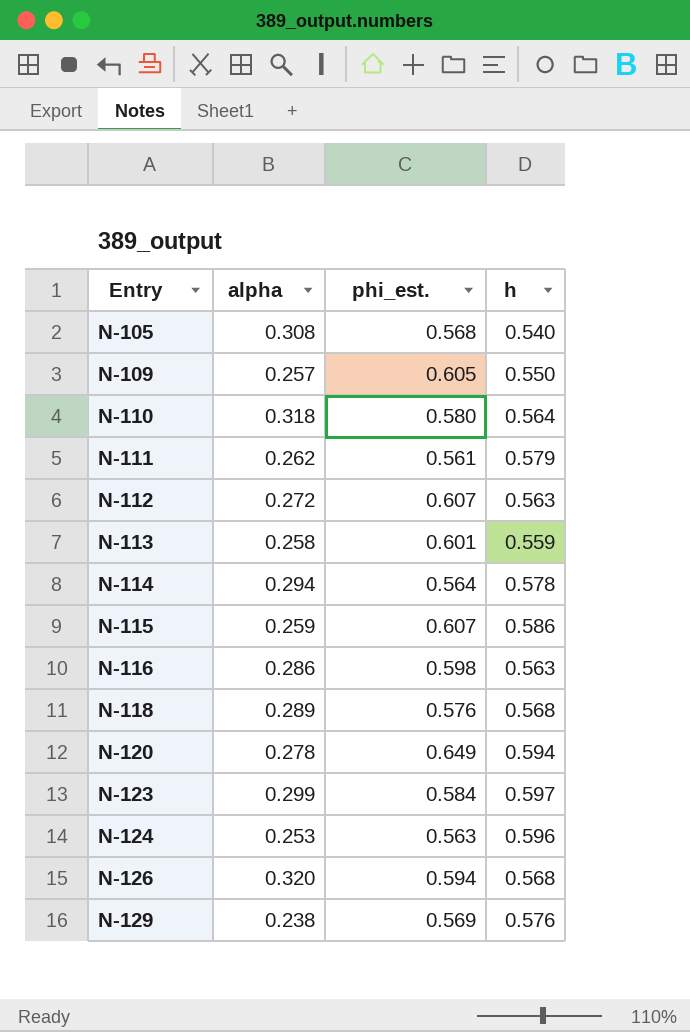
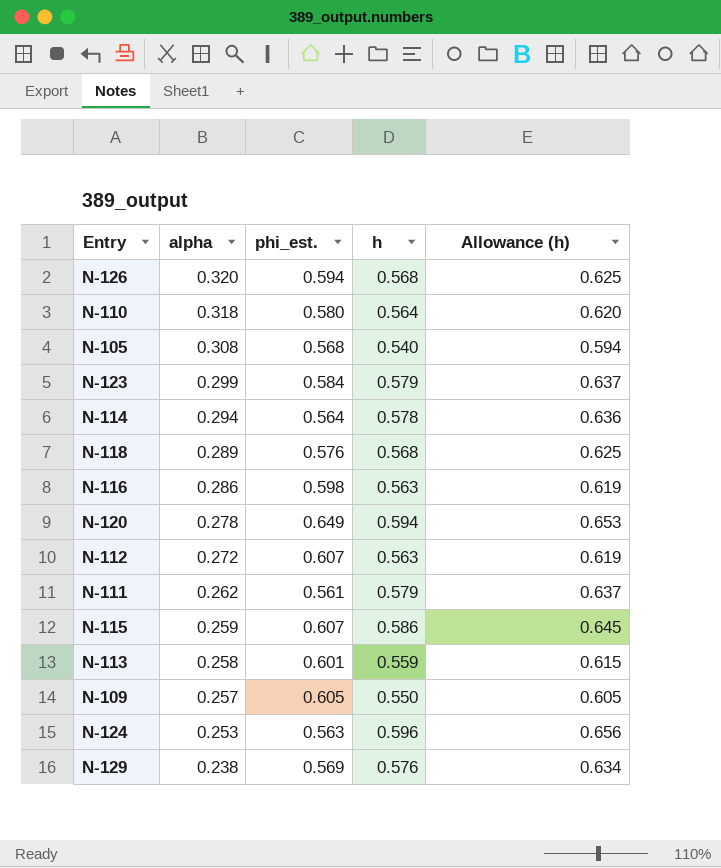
row order: Entry ascending -> alpha descending
column Allowance (h) | formula: none -> [h] * 1.1
N-123 | h: 0.597 -> 0.579

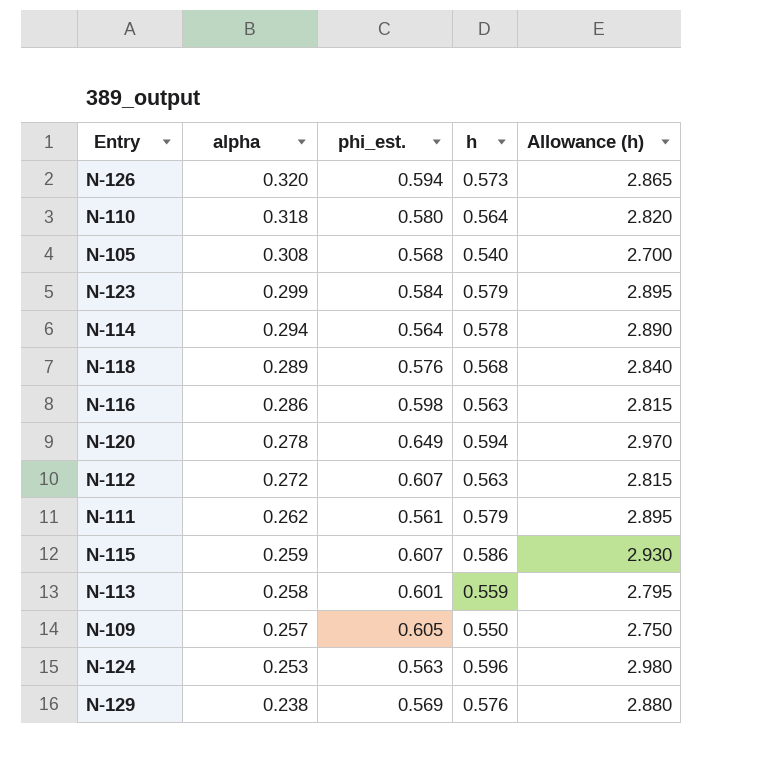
column Allowance (h) | formula: [h] * 1.1 -> [h] * 5
N-126 | h: 0.568 -> 0.573

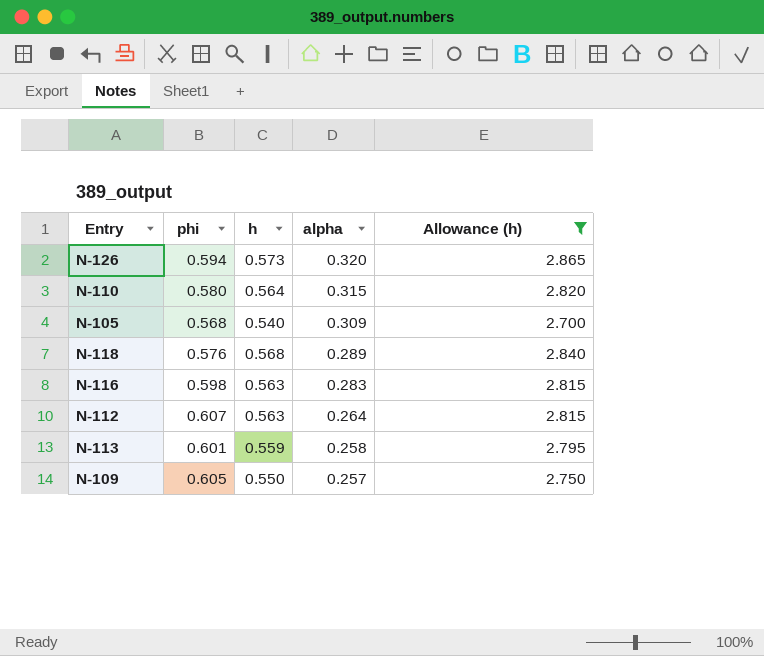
filter: none -> Allowance (h) <= 2.865
column name: phi_est. -> phi
column alpha | position: 2 -> 4
N-110 | alpha: 0.318 -> 0.315
N-105 | alpha: 0.308 -> 0.309
N-116 | alpha: 0.286 -> 0.283
N-112 | alpha: 0.272 -> 0.264

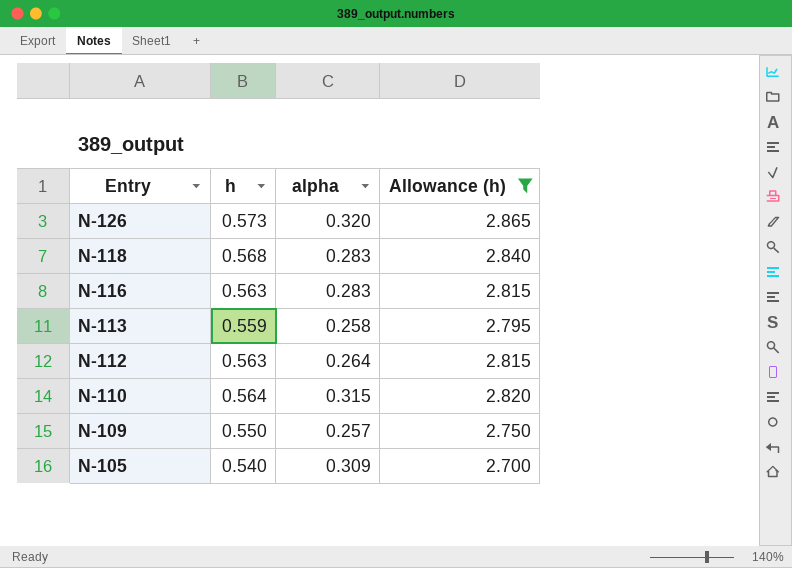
row order: alpha descending -> Entry descending
column phi | position: 2 -> none
N-118 | alpha: 0.289 -> 0.283

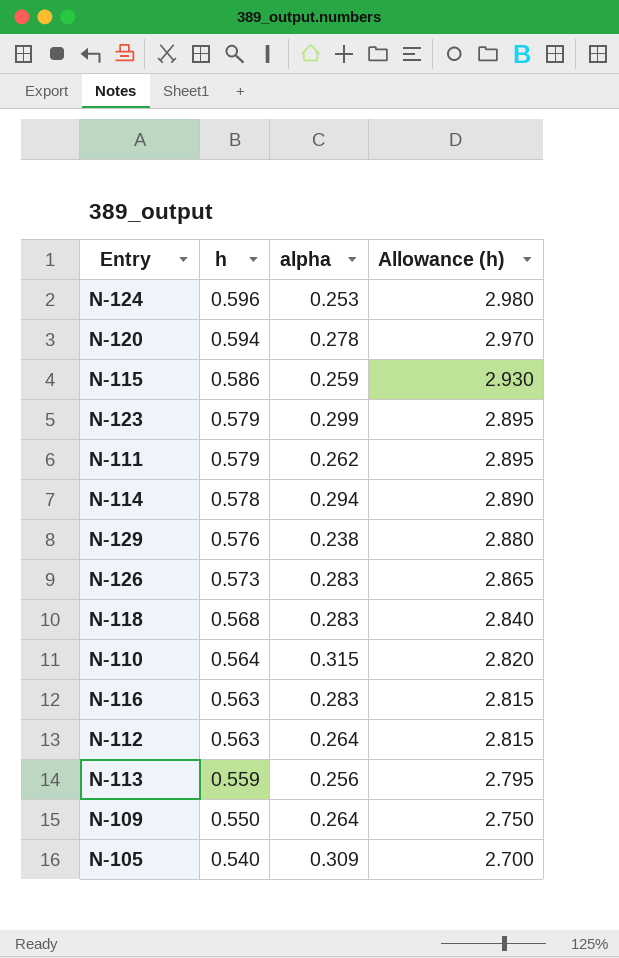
filter: Allowance (h) <= 2.865 -> none
row order: Entry descending -> h descending
N-126 | alpha: 0.320 -> 0.283
N-113 | alpha: 0.258 -> 0.256
N-109 | alpha: 0.257 -> 0.264

